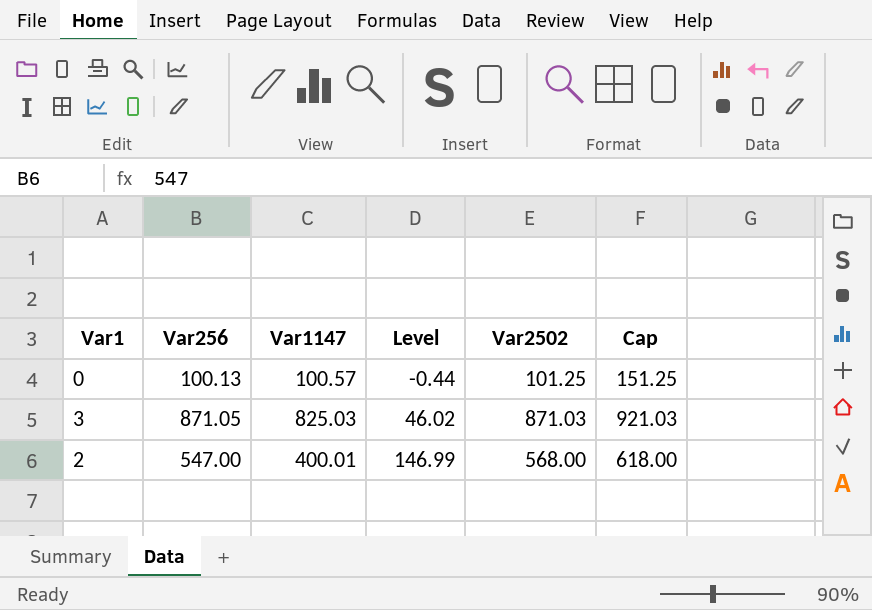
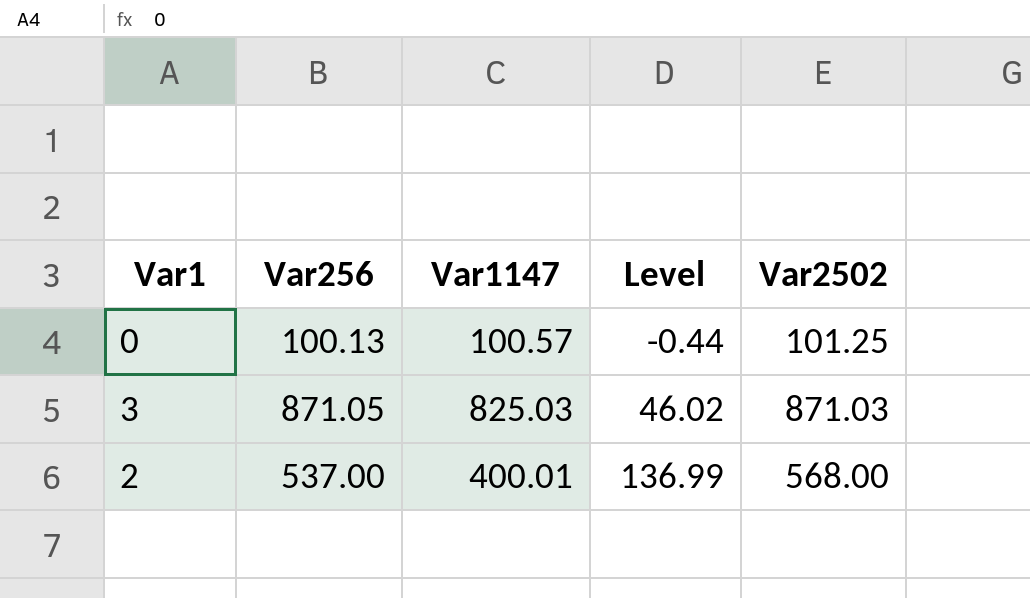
column Cap | formula: [Var2502] + 50 -> none
2 | Var256: 547.00 -> 537.00
2 | Level: 146.99 -> 136.99

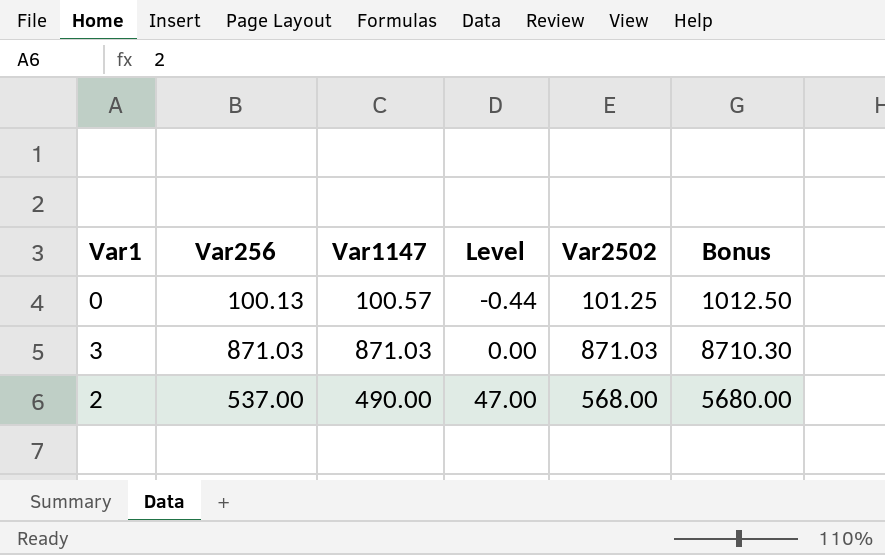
column Bonus | formula: none -> [Var2502] * 10
3 | Var256: 871.05 -> 871.03
3 | Var1147: 825.03 -> 871.03
3 | Level: 46.02 -> 0.00
2 | Var1147: 400.01 -> 490.00
2 | Level: 136.99 -> 47.00

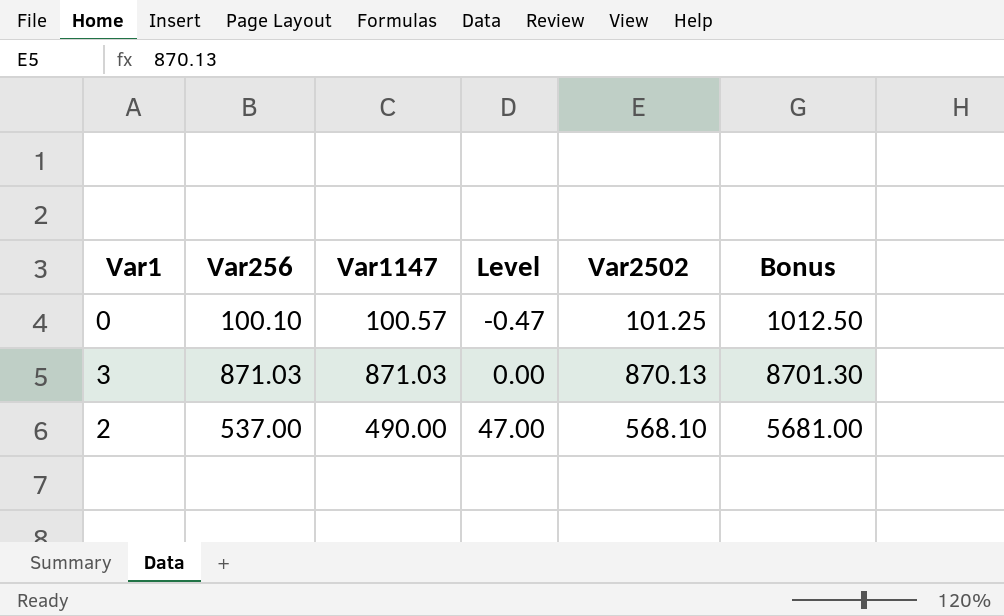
0 | Var256: 100.13 -> 100.10
0 | Level: -0.44 -> -0.47
3 | Var2502: 871.03 -> 870.13
3 | Bonus: 8710.30 -> 8701.30
2 | Var2502: 568.00 -> 568.10
2 | Bonus: 5680.00 -> 5681.00

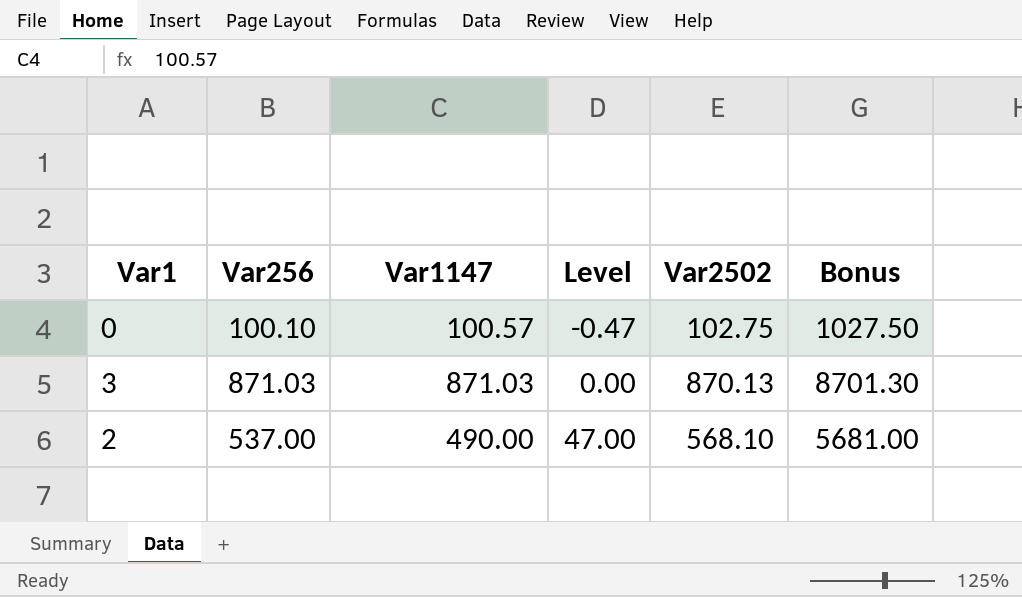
0 | Var2502: 101.25 -> 102.75
0 | Bonus: 1012.50 -> 1027.50

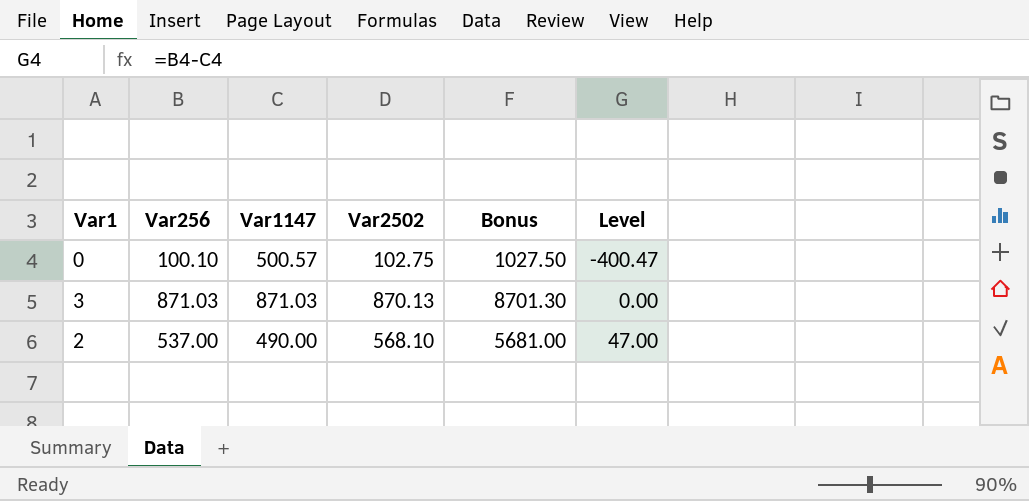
column Level | position: 4 -> 6
0 | Var1147: 100.57 -> 500.57
0 | Level: -0.47 -> -400.47

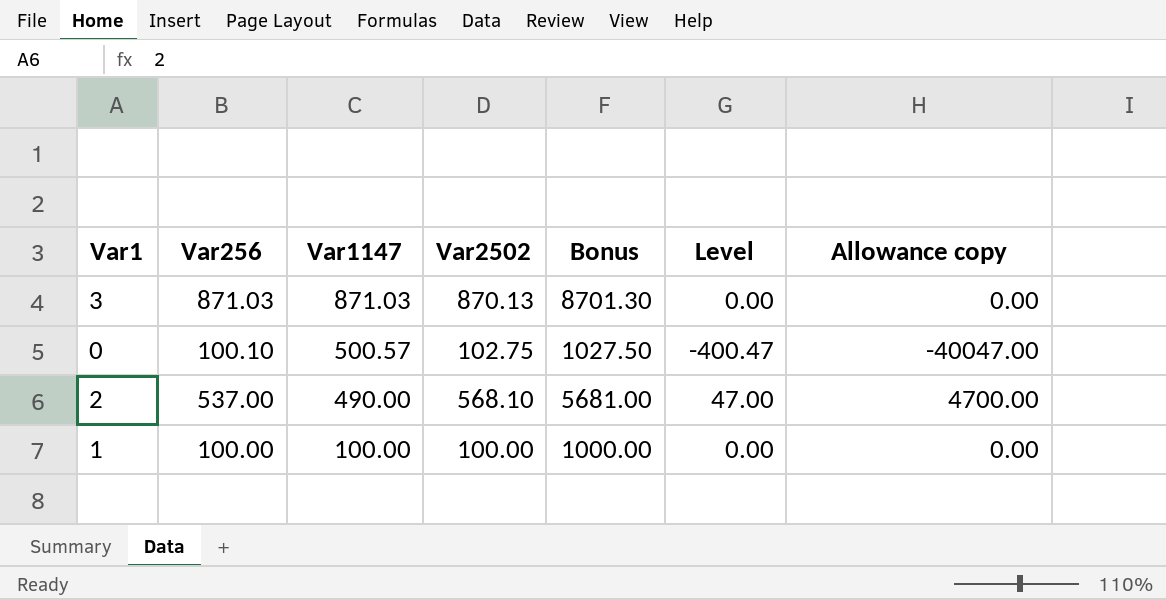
row order: Level ascending -> Var1147 descending
column Allowance copy | formula: none -> [Level] * 100
row 1: none -> 100.00 | 100.00 | 100.00 | 1000.00 | 0.00 | 0.00

